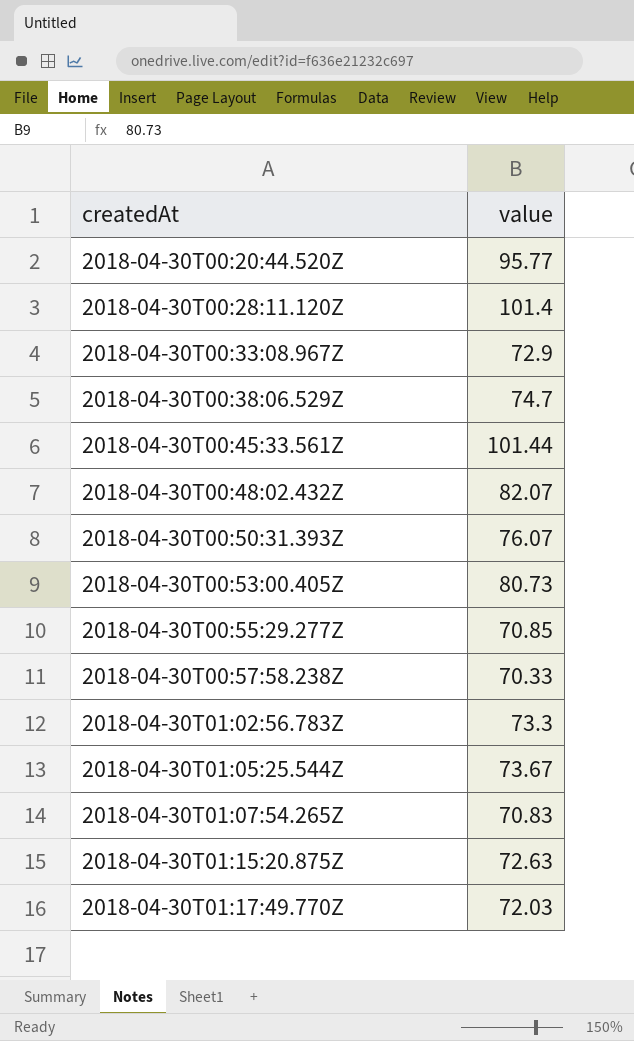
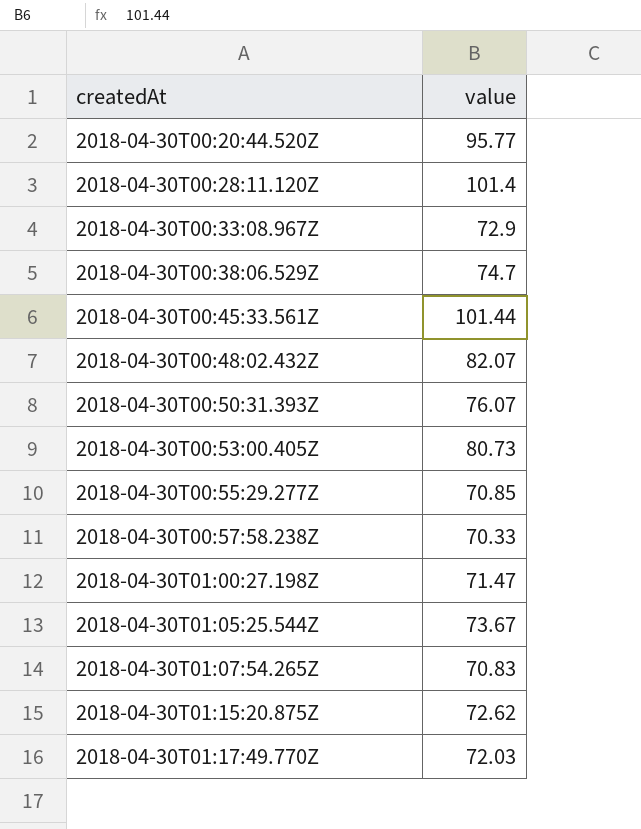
row 2018-04-30T01:02:56.783Z: 73.3 -> none
row 2018-04-30T01:00:27.198Z: none -> 71.47
2018-04-30T01:15:20.875Z | value: 72.63 -> 72.62

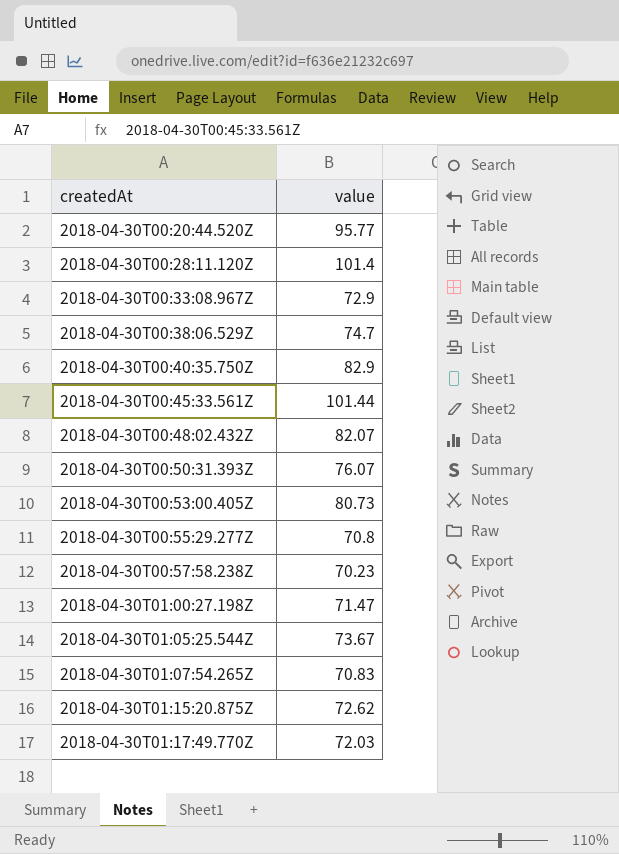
row 2018-04-30T00:40:35.750Z: none -> 82.9
2018-04-30T00:55:29.277Z | value: 70.85 -> 70.8
2018-04-30T00:57:58.238Z | value: 70.33 -> 70.23

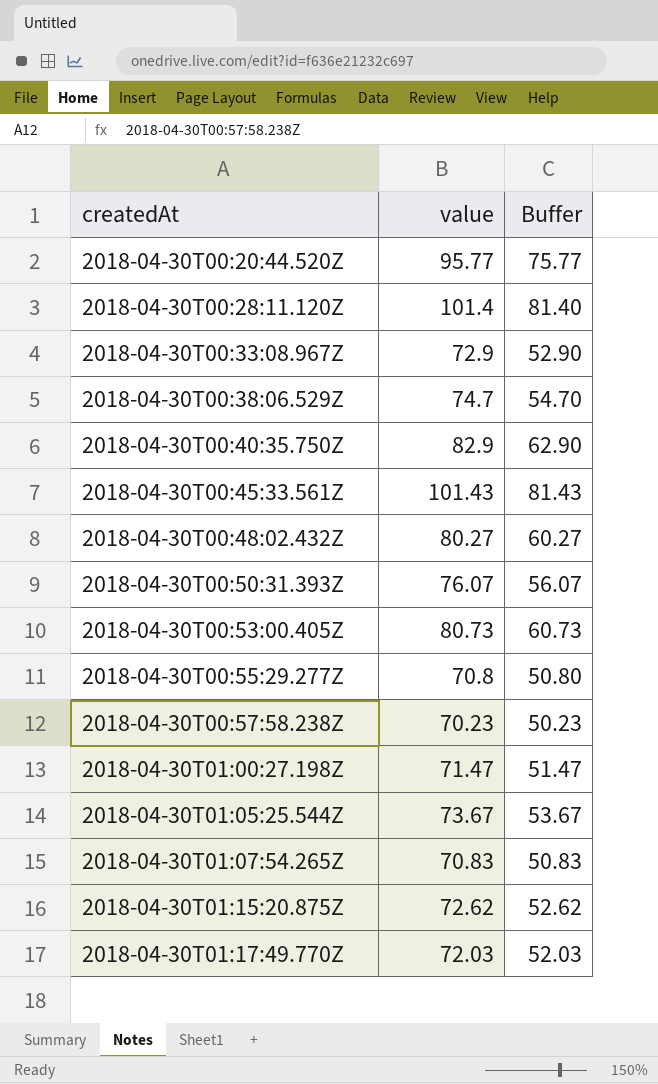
column Buffer | formula: none -> [value] - 20
2018-04-30T00:45:33.561Z | value: 101.44 -> 101.43
2018-04-30T00:48:02.432Z | value: 82.07 -> 80.27

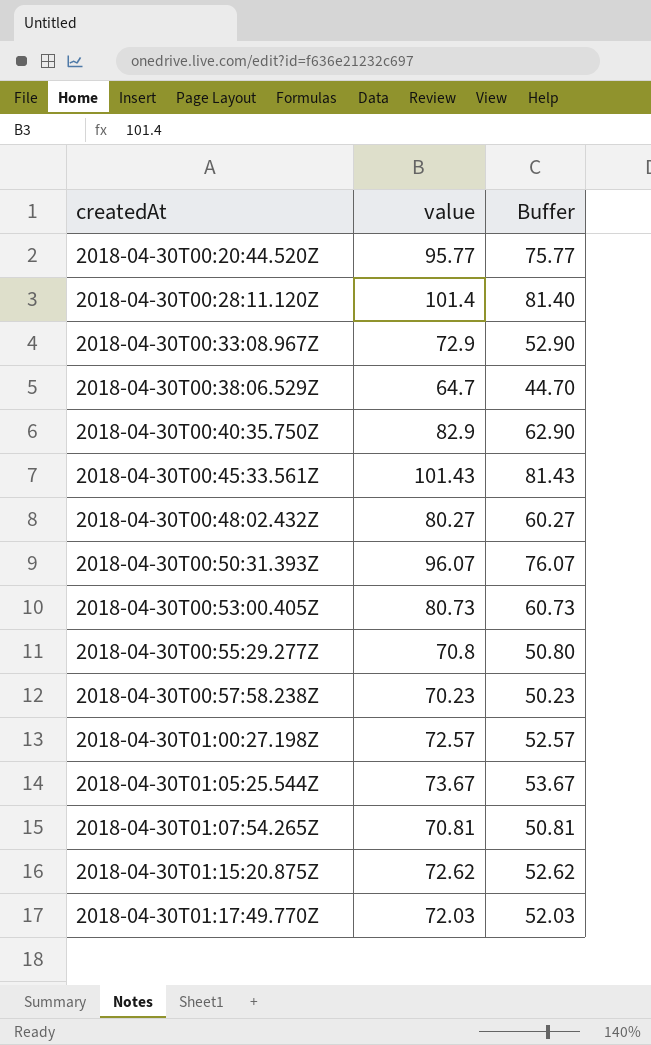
2018-04-30T00:38:06.529Z | value: 74.7 -> 64.7
2018-04-30T00:38:06.529Z | Buffer: 54.70 -> 44.70
2018-04-30T00:50:31.393Z | value: 76.07 -> 96.07
2018-04-30T00:50:31.393Z | Buffer: 56.07 -> 76.07
2018-04-30T01:00:27.198Z | value: 71.47 -> 72.57
2018-04-30T01:00:27.198Z | Buffer: 51.47 -> 52.57
2018-04-30T01:07:54.265Z | value: 70.83 -> 70.81
2018-04-30T01:07:54.265Z | Buffer: 50.83 -> 50.81

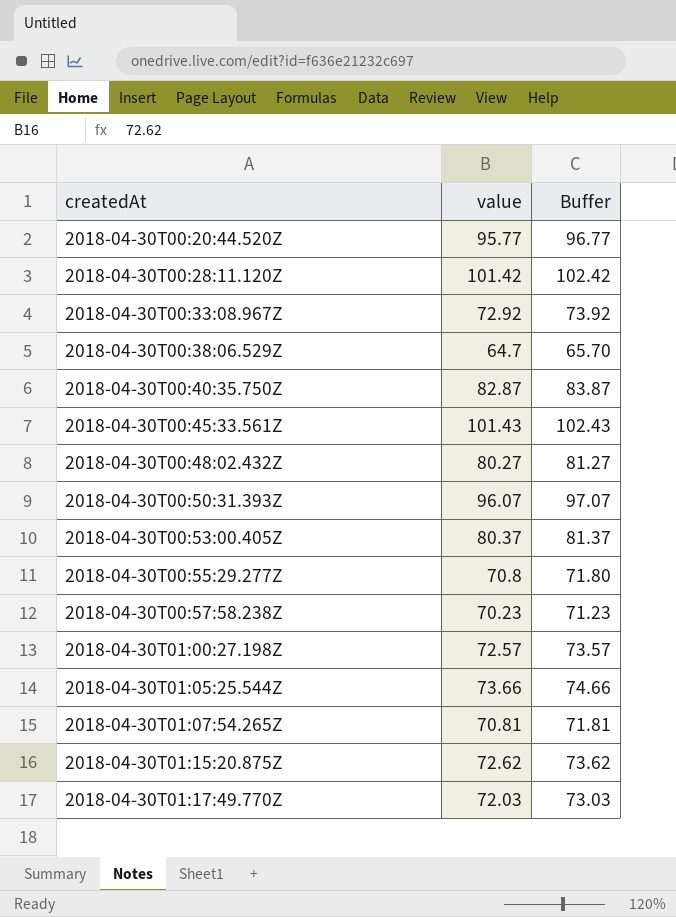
column Buffer | formula: [value] - 20 -> [value] + 1
2018-04-30T00:28:11.120Z | value: 101.4 -> 101.42
2018-04-30T00:33:08.967Z | value: 72.9 -> 72.92
2018-04-30T00:40:35.750Z | value: 82.9 -> 82.87
2018-04-30T00:53:00.405Z | value: 80.73 -> 80.37
2018-04-30T01:05:25.544Z | value: 73.67 -> 73.66

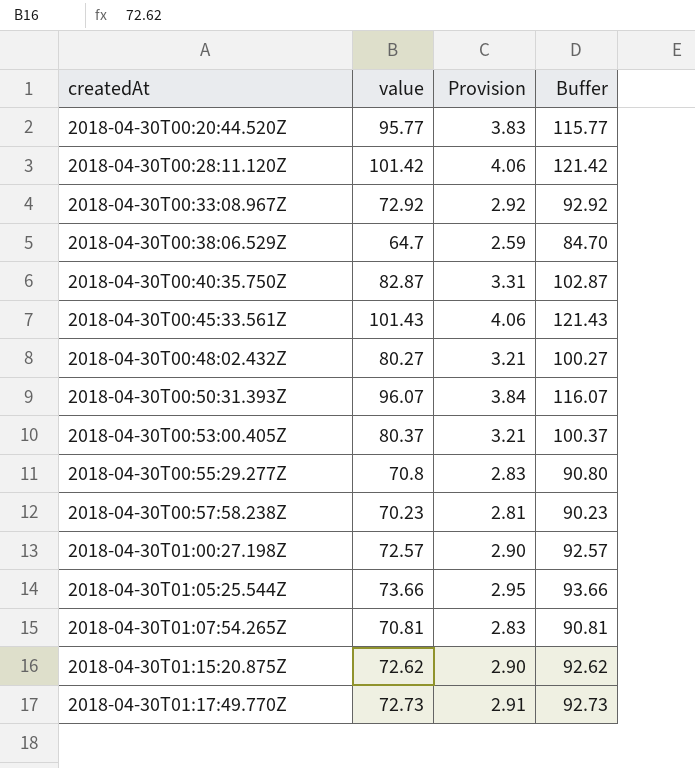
column Provision | formula: none -> [value] * 0.04
column Buffer | formula: [value] + 1 -> [value] + 20
2018-04-30T01:17:49.770Z | value: 72.03 -> 72.73

